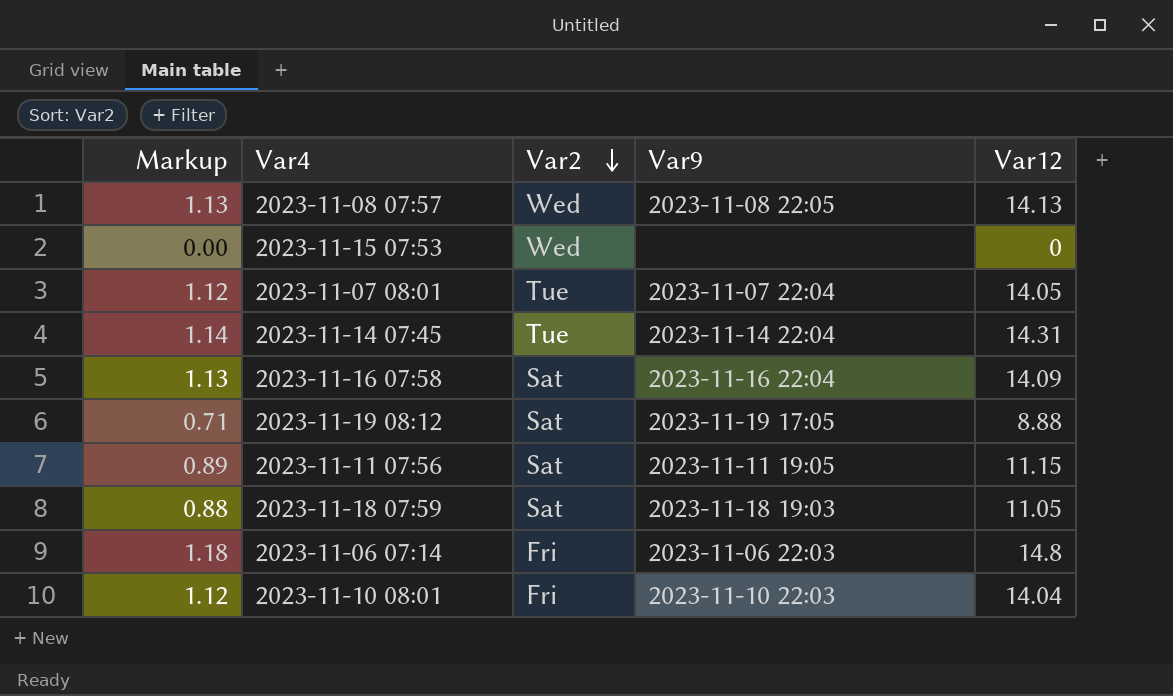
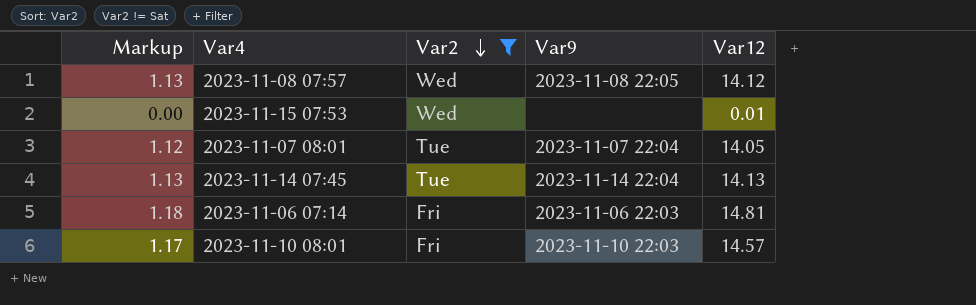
filter: none -> Var2 != Sat
2023-11-08 07:57 | Var12: 14.13 -> 14.12
2023-11-15 07:53 | Var12: 0 -> 0.01
2023-11-14 07:45 | Markup: 1.14 -> 1.13
2023-11-14 07:45 | Var12: 14.31 -> 14.13
2023-11-06 07:14 | Var12: 14.8 -> 14.81
2023-11-10 08:01 | Markup: 1.12 -> 1.17
2023-11-10 08:01 | Var12: 14.04 -> 14.57

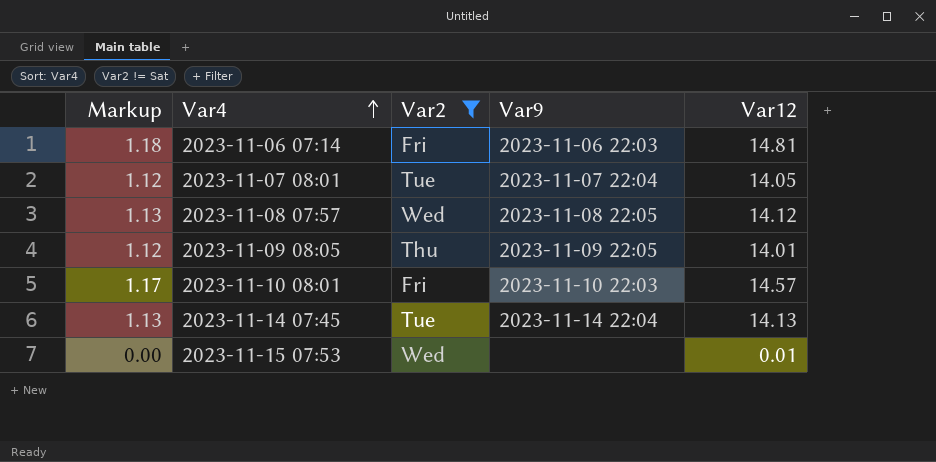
row order: Var2 descending -> Var4 ascending
row 2023-11-09 08:05: none -> 1.12 | Thu | 2023-11-09 22:05 | 14.01

